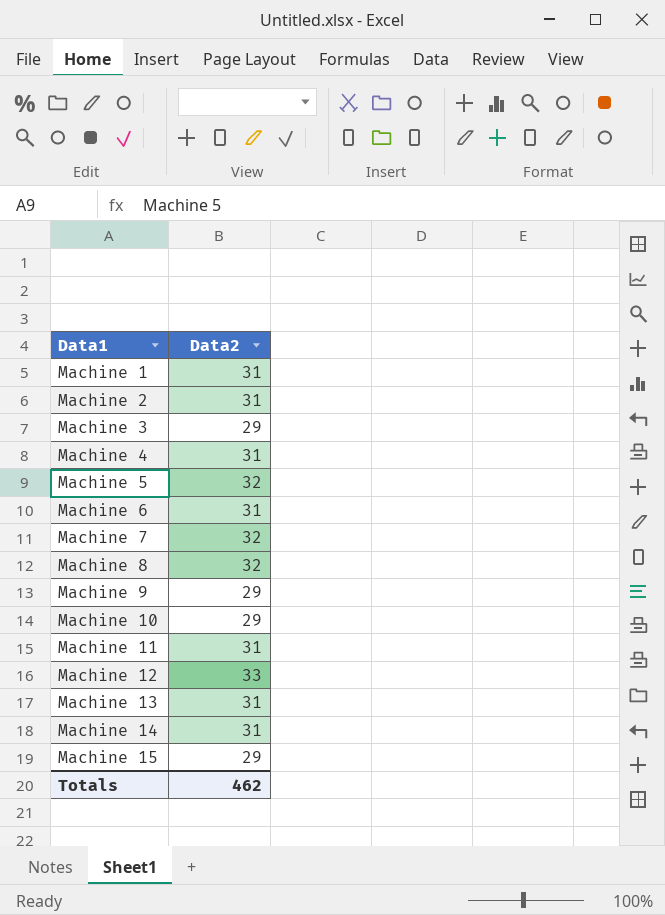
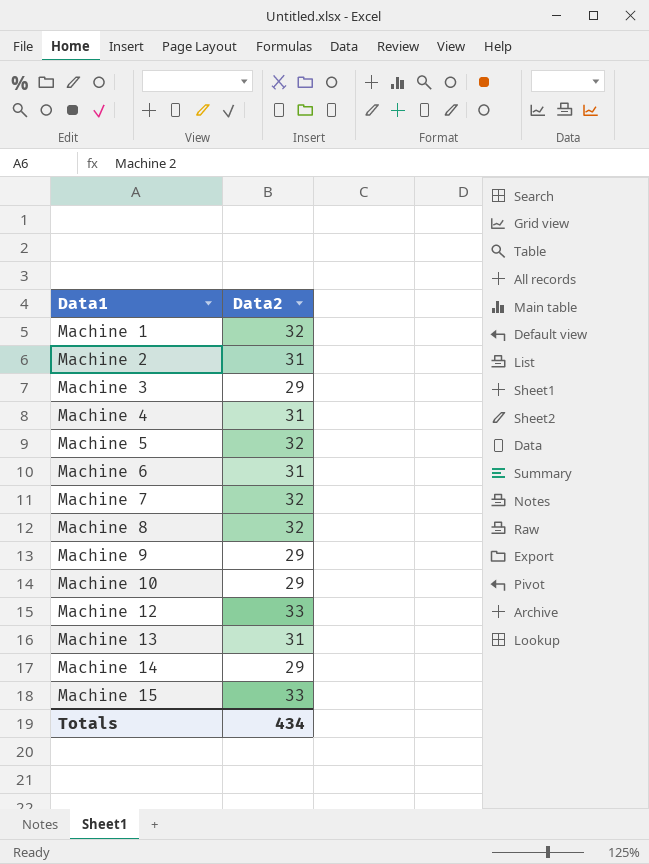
row Machine 11: 31 -> none
Machine 1 | Data2: 31 -> 32
Machine 14 | Data2: 31 -> 29
Machine 15 | Data2: 29 -> 33
Totals | Data2: 462 -> 434

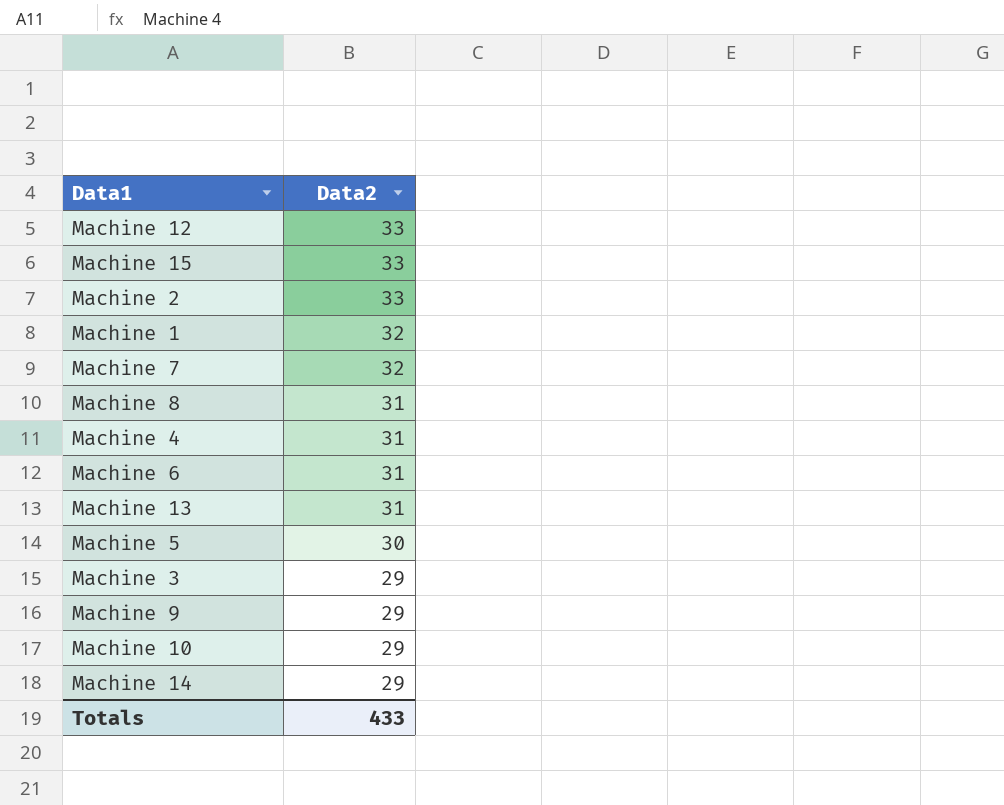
row order: Data1 ascending -> Data2 descending
Machine 2 | Data2: 31 -> 33
Machine 8 | Data2: 32 -> 31
Machine 5 | Data2: 32 -> 30
Totals | Data2: 434 -> 433

